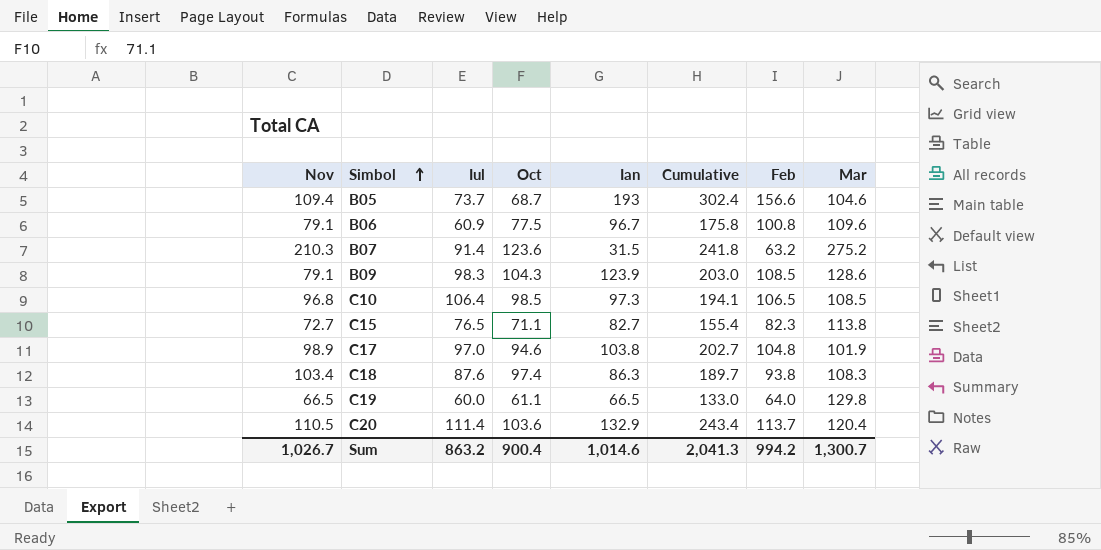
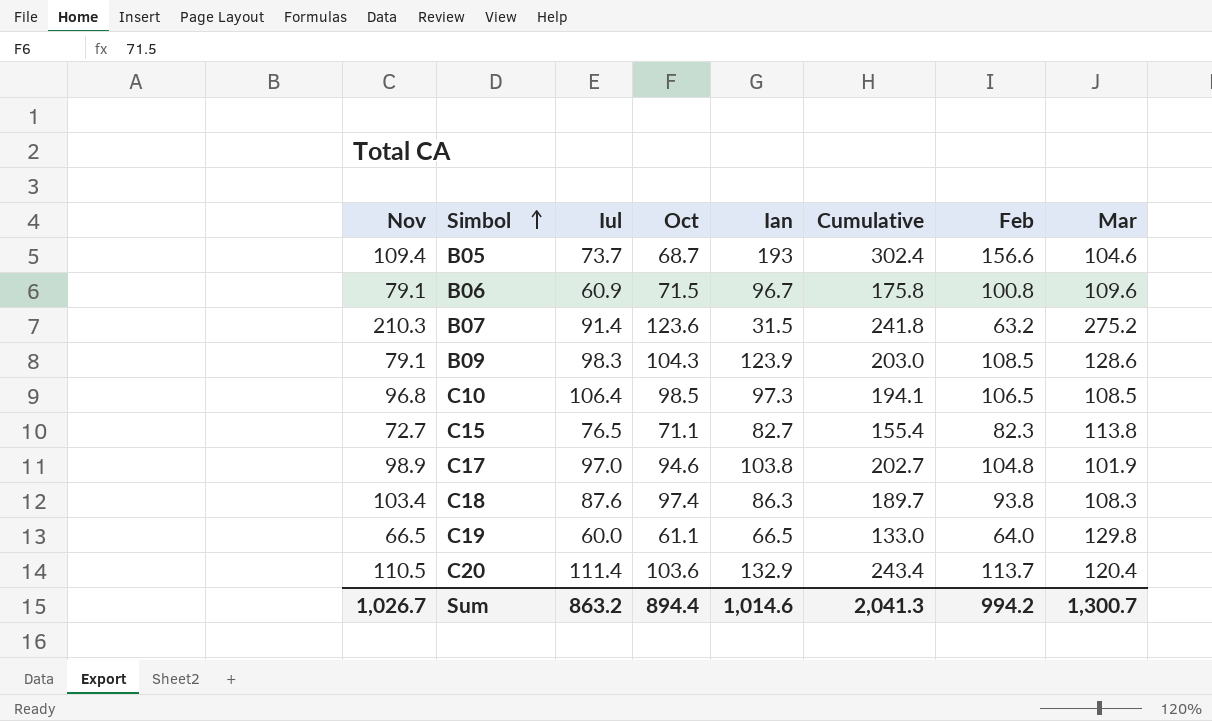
B06 | Oct: 77.5 -> 71.5
Sum | Oct: 900.4 -> 894.4

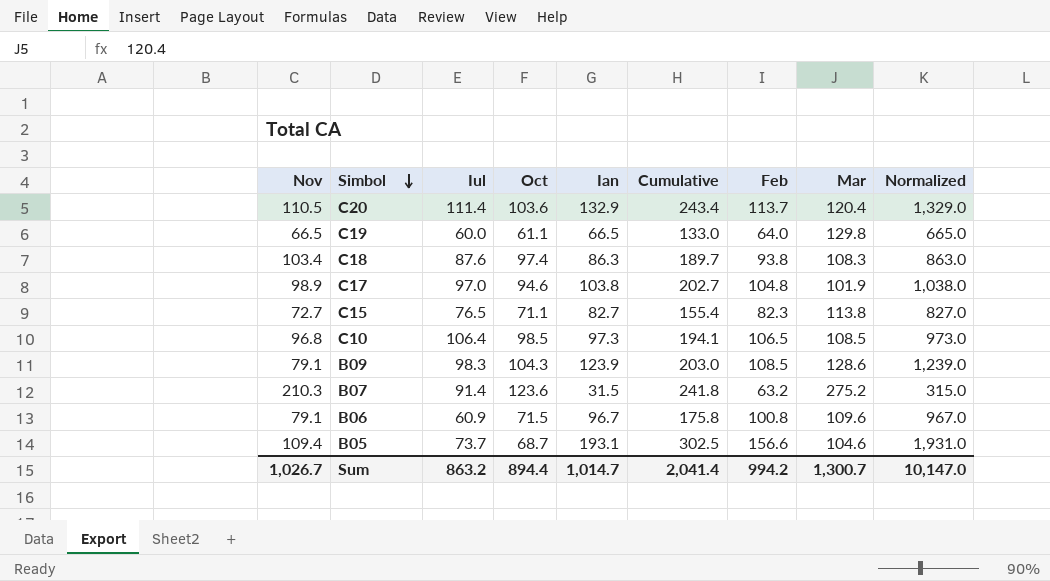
row order: Simbol ascending -> Simbol descending
column Normalized | formula: none -> [Ian] * 10
B05 | Ian: 193 -> 193.1
B05 | Cumulative: 302.4 -> 302.5
Sum | Ian: 1,014.6 -> 1,014.7
Sum | Cumulative: 2,041.3 -> 2,041.4

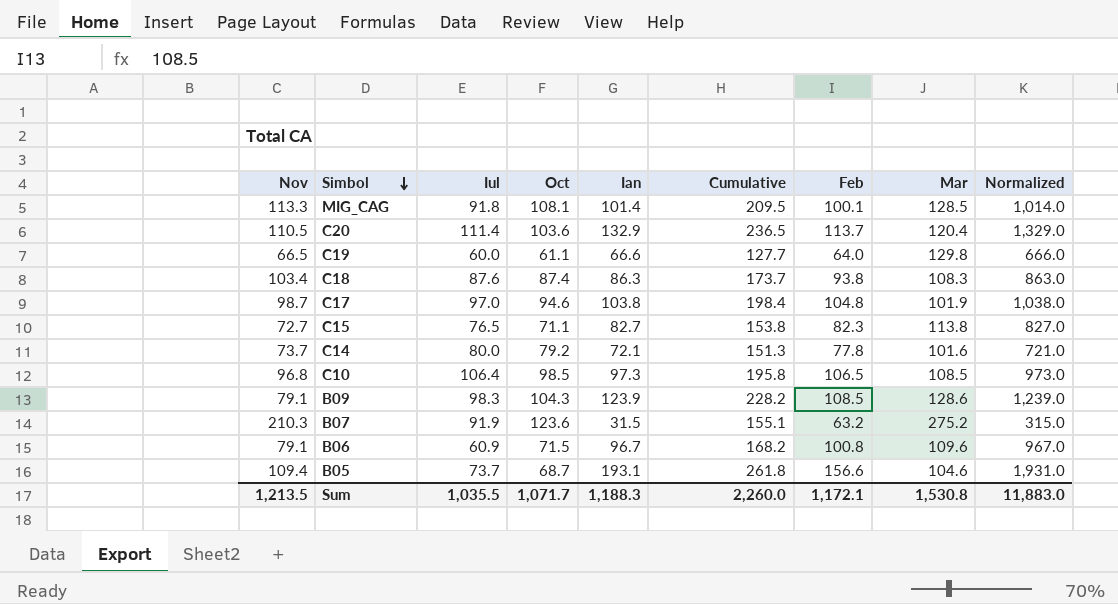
column Cumulative | formula: [Nov] + [Ian] -> [Oct] + [Ian]
row MIG_CAG: none -> 113.3 | 91.8 | 108.1 | 101.4 | 209.5 | 100.1 | 128.5 | 1,014.0
C19 | Ian: 66.5 -> 66.6
C19 | Normalized: 665.0 -> 666.0
C18 | Oct: 97.4 -> 87.4
C17 | Nov: 98.9 -> 98.7
row C14: none -> 73.7 | 80.0 | 79.2 | 72.1 | 151.3 | 77.8 | 101.6 | 721.0
B07 | Iul: 91.4 -> 91.9
Sum | Nov: 1,026.7 -> 1,213.5
Sum | Iul: 863.2 -> 1,035.5
Sum | Oct: 894.4 -> 1,071.7
Sum | Ian: 1,014.7 -> 1,188.3
Sum | Cumulative: 2,041.4 -> 2,260.0
Sum | Feb: 994.2 -> 1,172.1
Sum | Mar: 1,300.7 -> 1,530.8
Sum | Normalized: 10,147.0 -> 11,883.0

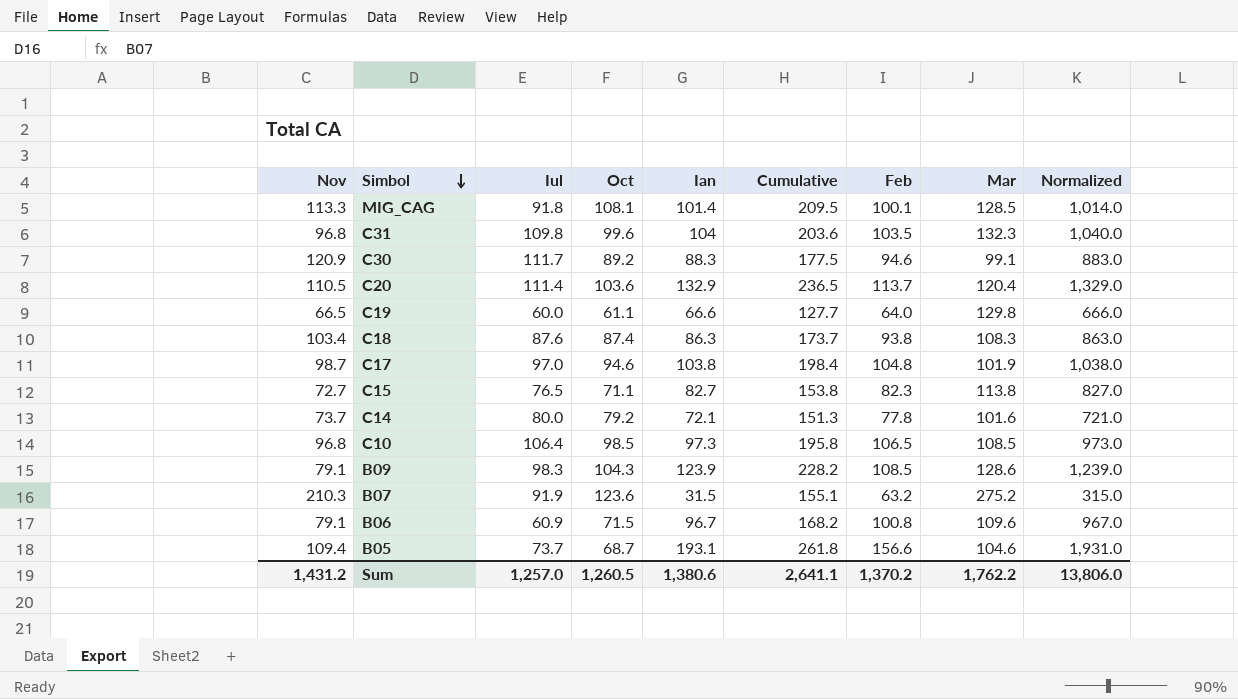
row C31: none -> 96.8 | 109.8 | 99.6 | 104 | 203.6 | 103.5 | 132.3 | 1,040.0
row C30: none -> 120.9 | 111.7 | 89.2 | 88.3 | 177.5 | 94.6 | 99.1 | 883.0
Sum | Nov: 1,213.5 -> 1,431.2
Sum | Iul: 1,035.5 -> 1,257.0
Sum | Oct: 1,071.7 -> 1,260.5
Sum | Ian: 1,188.3 -> 1,380.6
Sum | Cumulative: 2,260.0 -> 2,641.1
Sum | Feb: 1,172.1 -> 1,370.2
Sum | Mar: 1,530.8 -> 1,762.2
Sum | Normalized: 11,883.0 -> 13,806.0

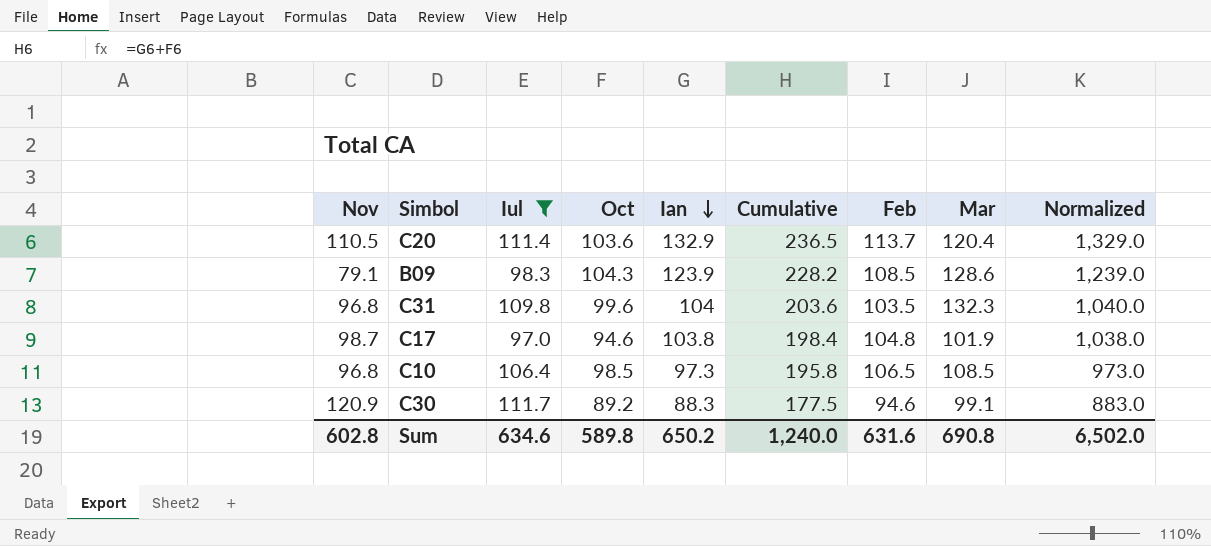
filter: none -> Iul >= 97.0
row order: Simbol descending -> Ian descending
Sum | Nov: 1,431.2 -> 602.8
Sum | Iul: 1,257.0 -> 634.6
Sum | Oct: 1,260.5 -> 589.8
Sum | Ian: 1,380.6 -> 650.2
Sum | Cumulative: 2,641.1 -> 1,240.0
Sum | Feb: 1,370.2 -> 631.6
Sum | Mar: 1,762.2 -> 690.8
Sum | Normalized: 13,806.0 -> 6,502.0

